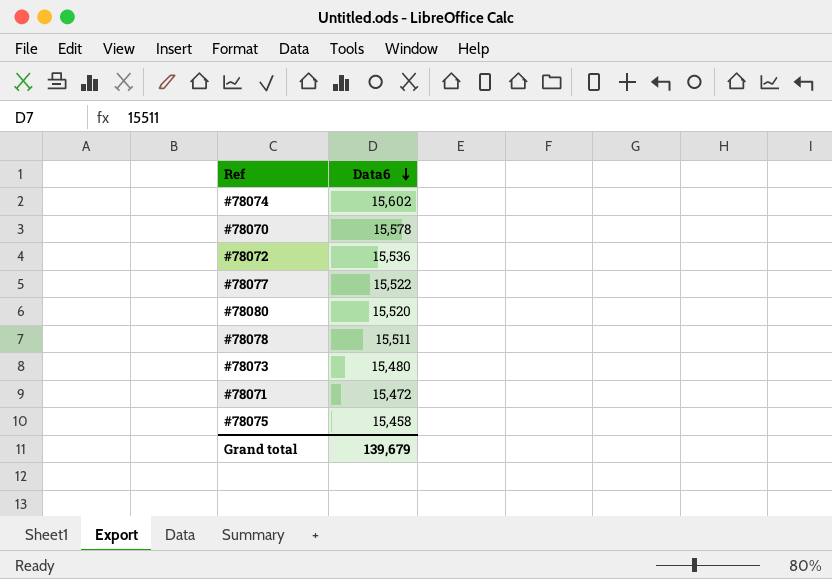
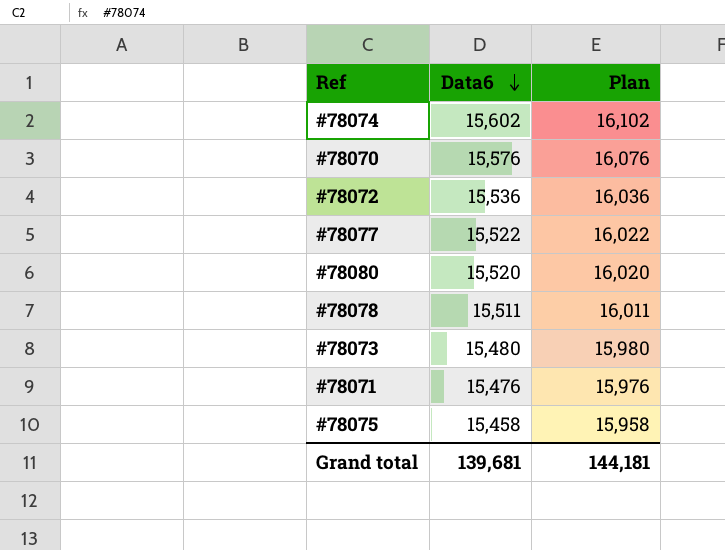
column Plan | formula: none -> [Data6] + 500
#78070 | Data6: 15,578 -> 15,576
#78071 | Data6: 15,472 -> 15,476
Grand total | Data6: 139,679 -> 139,681

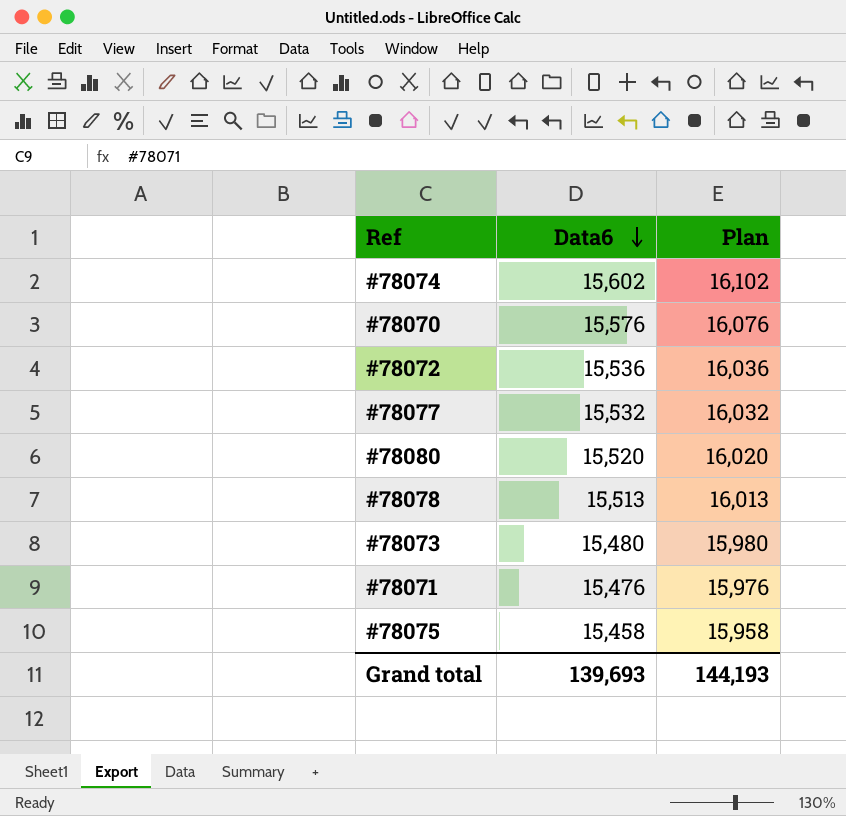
#78077 | Data6: 15,522 -> 15,532
#78077 | Plan: 16,022 -> 16,032
#78078 | Data6: 15,511 -> 15,513
#78078 | Plan: 16,011 -> 16,013
Grand total | Data6: 139,681 -> 139,693
Grand total | Plan: 144,181 -> 144,193

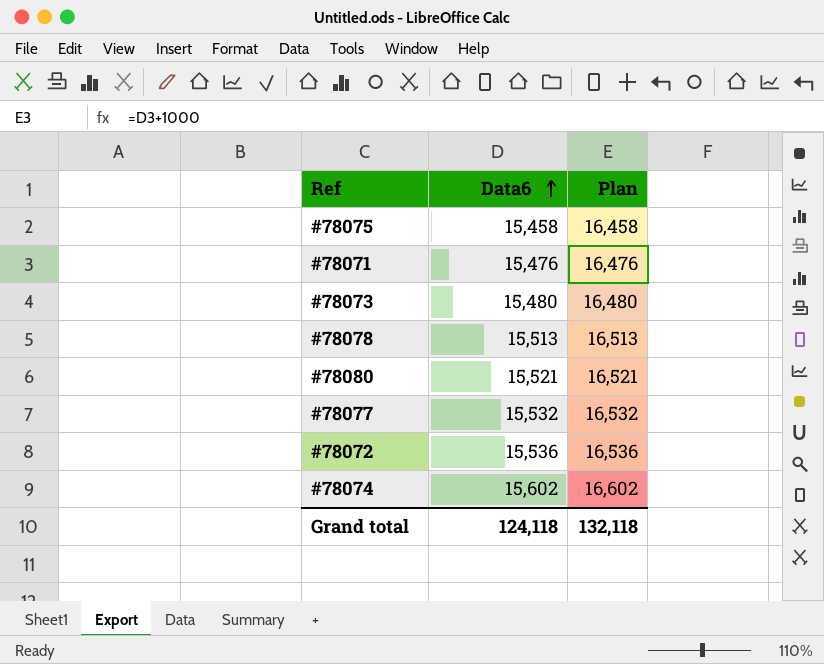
row order: Data6 descending -> Data6 ascending
column Plan | formula: [Data6] + 500 -> [Data6] + 1000
row #78070: 15,576 | 16,076 -> none
#78080 | Data6: 15,520 -> 15,521
Grand total | Data6: 139,693 -> 124,118
Grand total | Plan: 144,193 -> 132,118

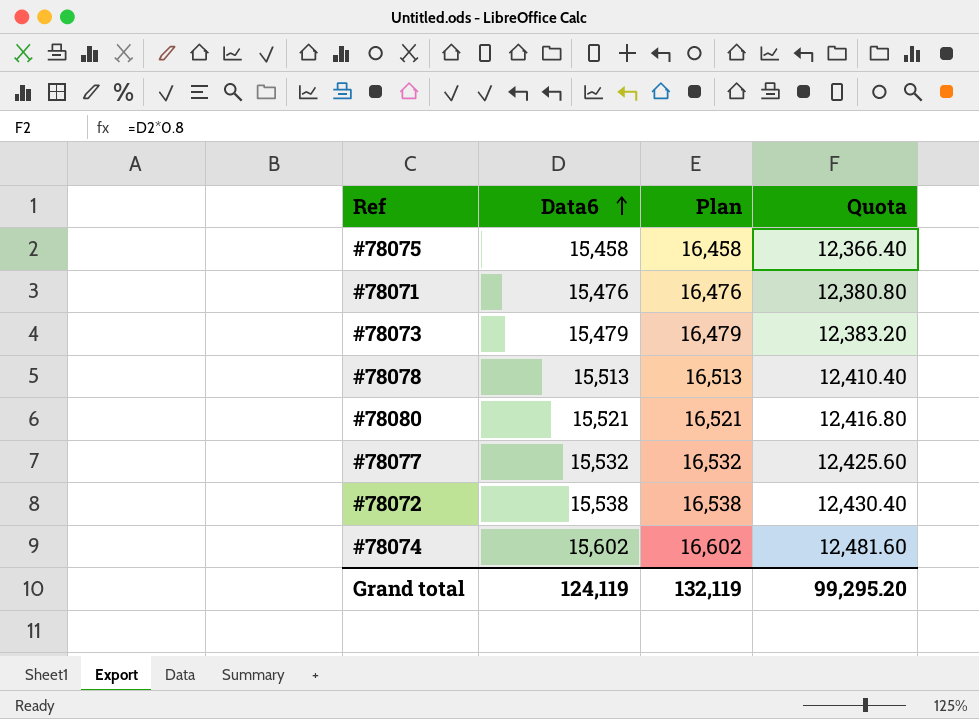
column Quota | formula: none -> [Data6] * 0.8
#78073 | Data6: 15,480 -> 15,479
#78073 | Plan: 16,480 -> 16,479
#78072 | Data6: 15,536 -> 15,538
#78072 | Plan: 16,536 -> 16,538
Grand total | Data6: 124,118 -> 124,119
Grand total | Plan: 132,118 -> 132,119

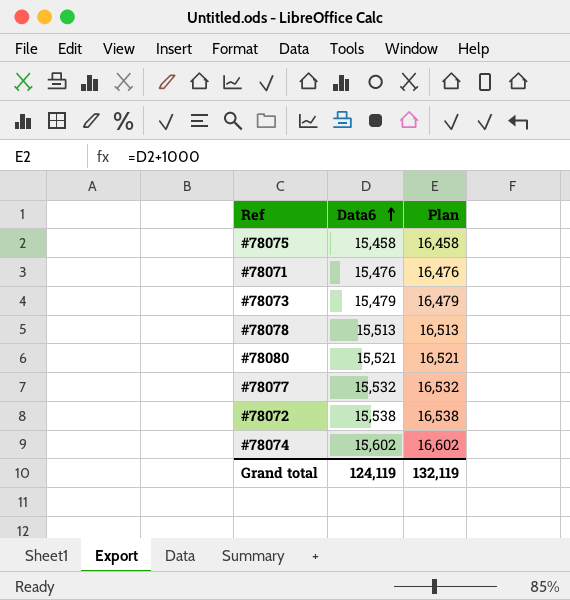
column Quota | formula: [Data6] * 0.8 -> none

